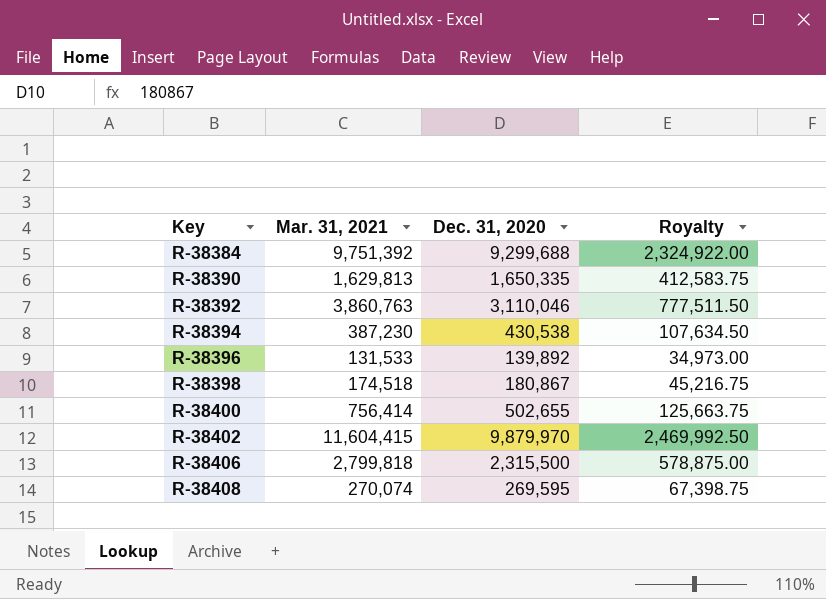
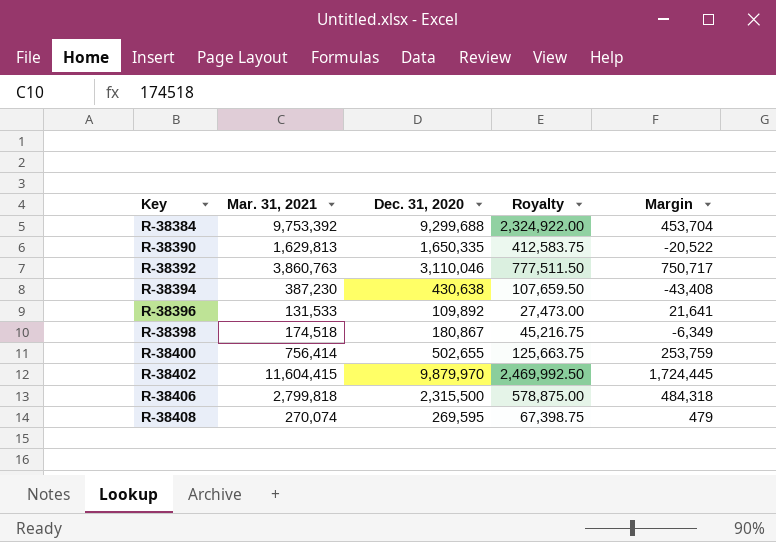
column Margin | formula: none -> [Mar. 31, 2021] - [Dec. 31, 2020]
R-38384 | Mar. 31, 2021: 9,751,392 -> 9,753,392
R-38394 | Dec. 31, 2020: 430,538 -> 430,638
R-38394 | Royalty: 107,634.50 -> 107,659.50
R-38396 | Dec. 31, 2020: 139,892 -> 109,892
R-38396 | Royalty: 34,973.00 -> 27,473.00

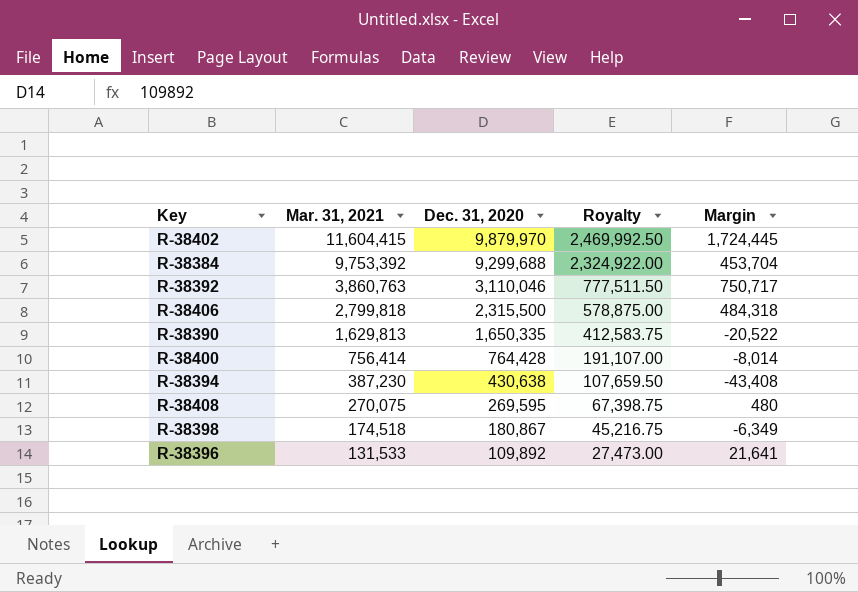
row order: Key ascending -> Mar. 31, 2021 descending
R-38400 | Dec. 31, 2020: 502,655 -> 764,428
R-38400 | Royalty: 125,663.75 -> 191,107.00
R-38400 | Margin: 253,759 -> -8,014
R-38408 | Mar. 31, 2021: 270,074 -> 270,075
R-38408 | Margin: 479 -> 480

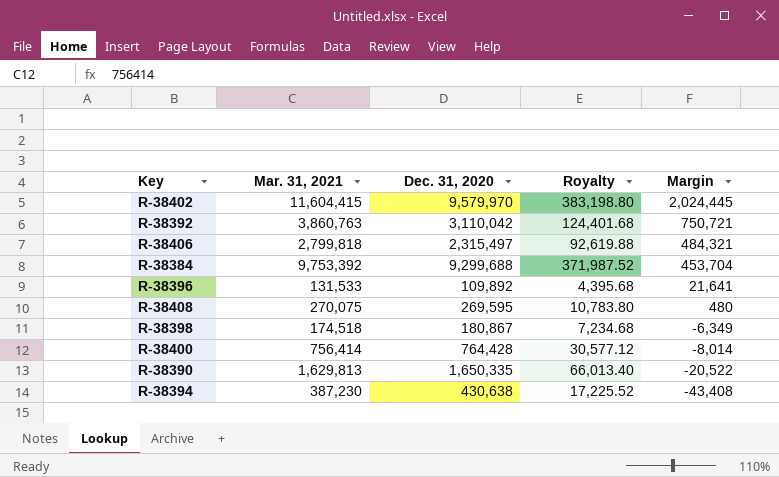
row order: Mar. 31, 2021 descending -> Margin descending
column Royalty | formula: [Dec. 31, 2020] * 0.25 -> [Dec. 31, 2020] * 0.04
R-38402 | Dec. 31, 2020: 9,879,970 -> 9,579,970
R-38402 | Margin: 1,724,445 -> 2,024,445
R-38392 | Dec. 31, 2020: 3,110,046 -> 3,110,042
R-38392 | Margin: 750,717 -> 750,721
R-38406 | Dec. 31, 2020: 2,315,500 -> 2,315,497
R-38406 | Margin: 484,318 -> 484,321

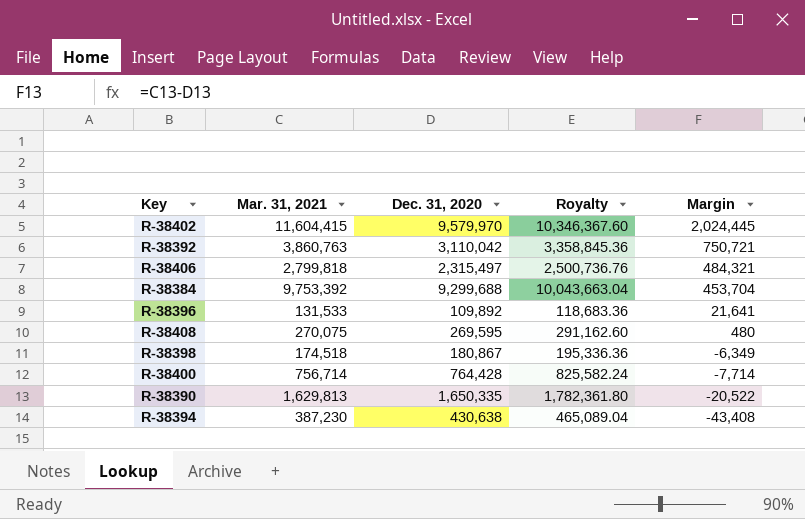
column Royalty | formula: [Dec. 31, 2020] * 0.04 -> [Dec. 31, 2020] * 1.08
R-38400 | Mar. 31, 2021: 756,414 -> 756,714
R-38400 | Margin: -8,014 -> -7,714

